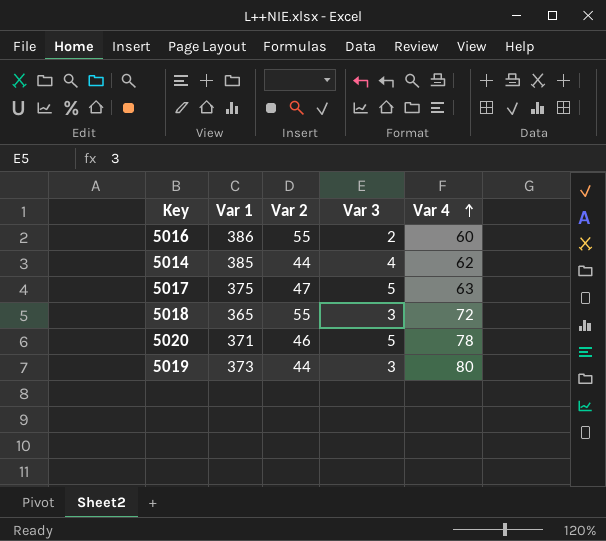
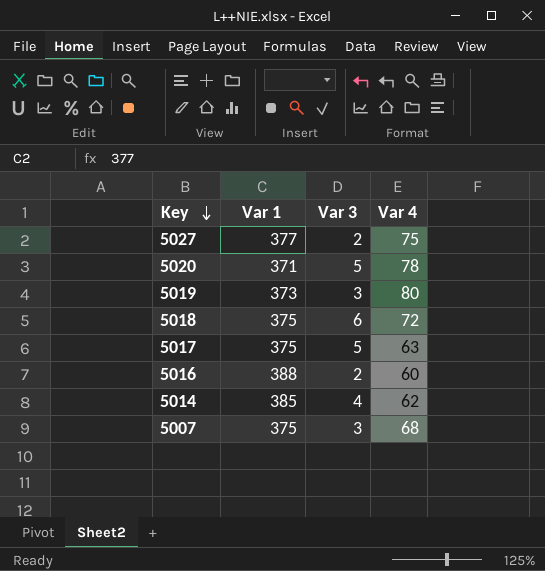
row order: Var 4 ascending -> Key descending
column Var 2 | position: 3 -> none
row 5027: none -> 377 | 2 | 75
5018 | Var 1: 365 -> 375
5018 | Var 3: 3 -> 6
5016 | Var 1: 386 -> 388
row 5007: none -> 375 | 3 | 68

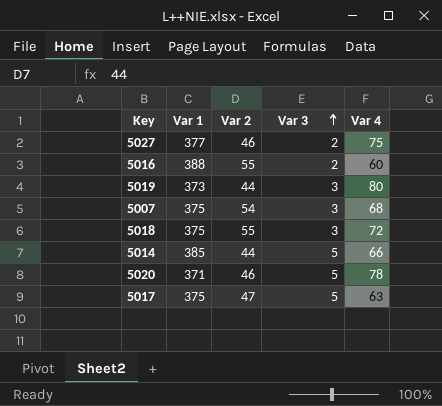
row order: Key descending -> Var 3 ascending
column Var 2 | position: none -> 3
5018 | Var 3: 6 -> 3
5014 | Var 3: 4 -> 5
5014 | Var 4: 62 -> 66

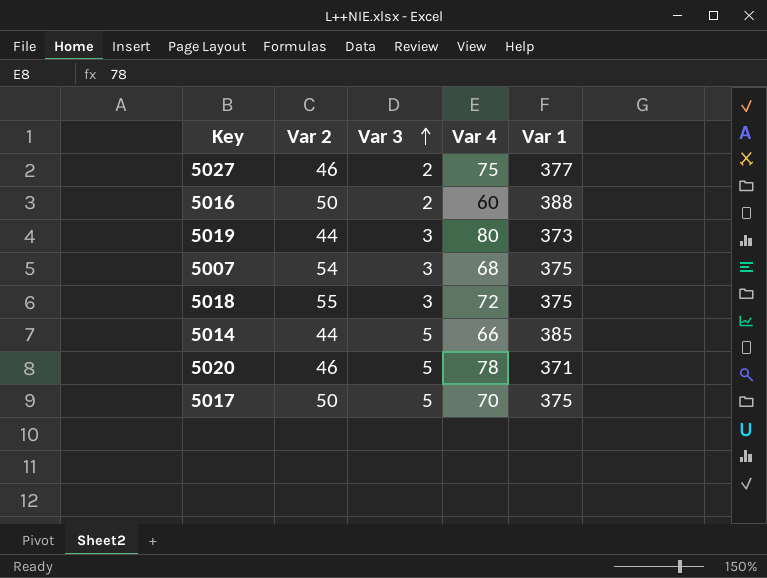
column Var 1 | position: 2 -> 5
5016 | Var 2: 55 -> 50
5017 | Var 2: 47 -> 50
5017 | Var 4: 63 -> 70

